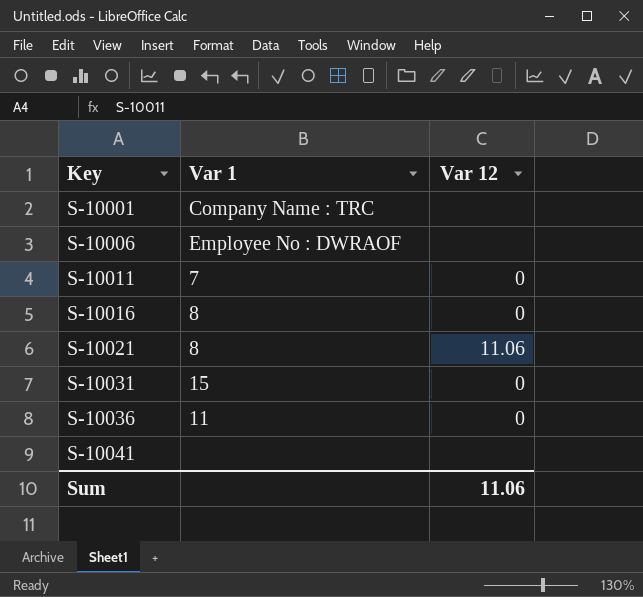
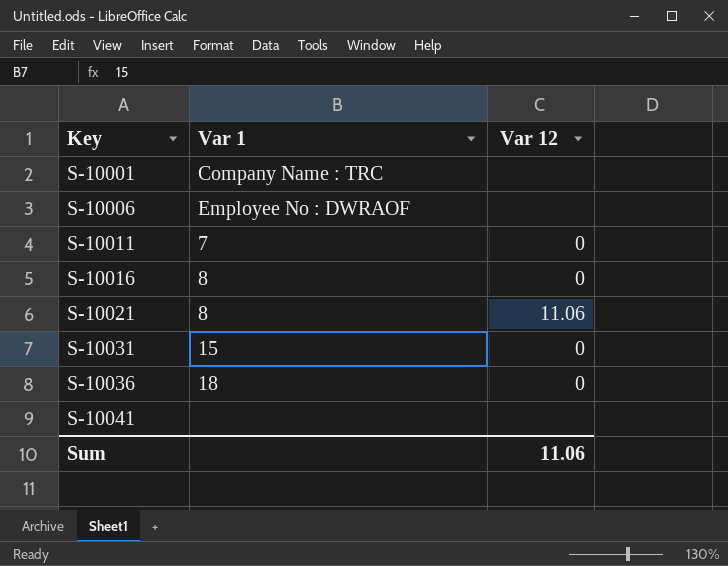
S-10036 | Var 1: 11 -> 18

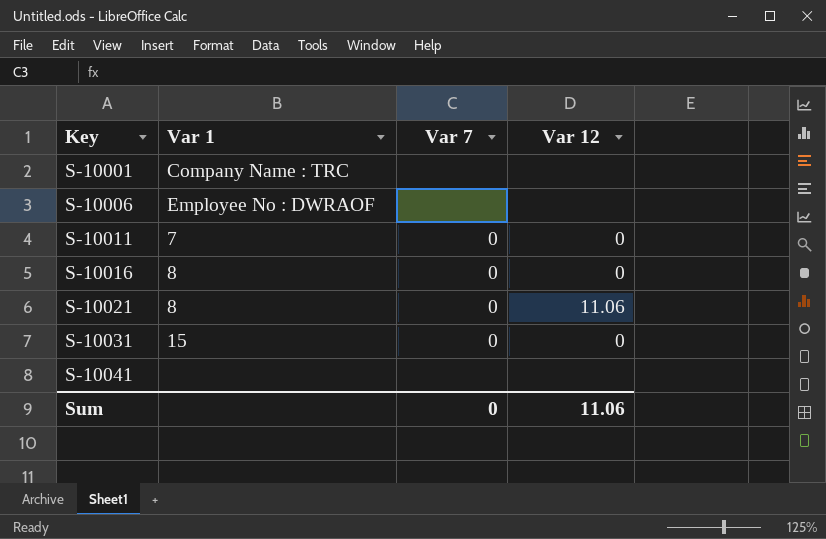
column Var 7 | position: none -> 3
row S-10036: 18 | 0 -> none

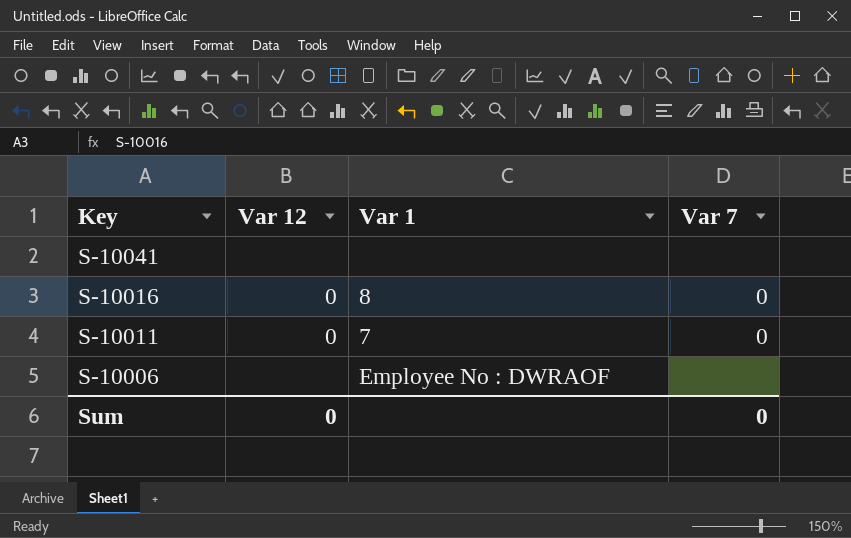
row order: Key ascending -> Key descending
column Var 12 | position: 4 -> 2
row S-10001: Company Name : TRC | none | none -> none
row S-10021: 8 | 0 | 11.06 -> none
row S-10031: 15 | 0 | 0 -> none
Sum | Var 12: 11.06 -> 0

